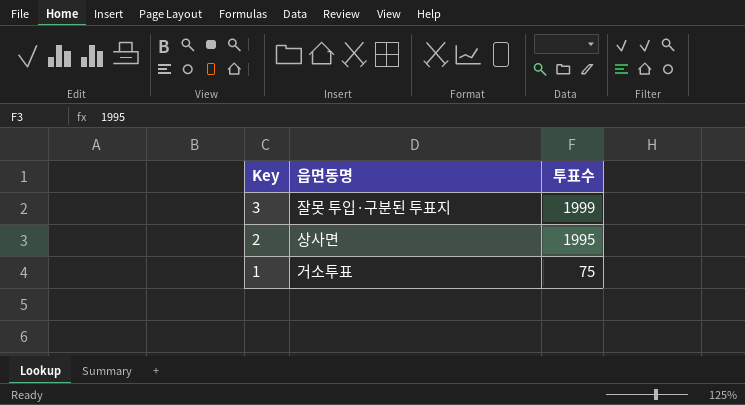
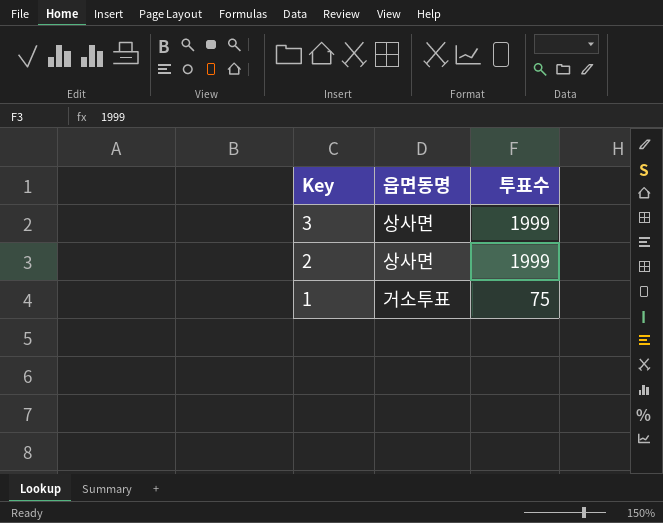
3 | 읍면동명: 잘못 투입·구분된 투표지 -> 상사면
2 | 투표수: 1995 -> 1999

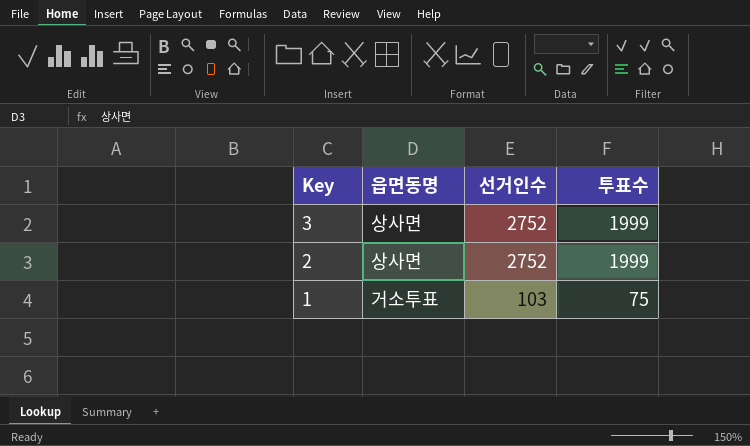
column 선거인수 | position: none -> 3

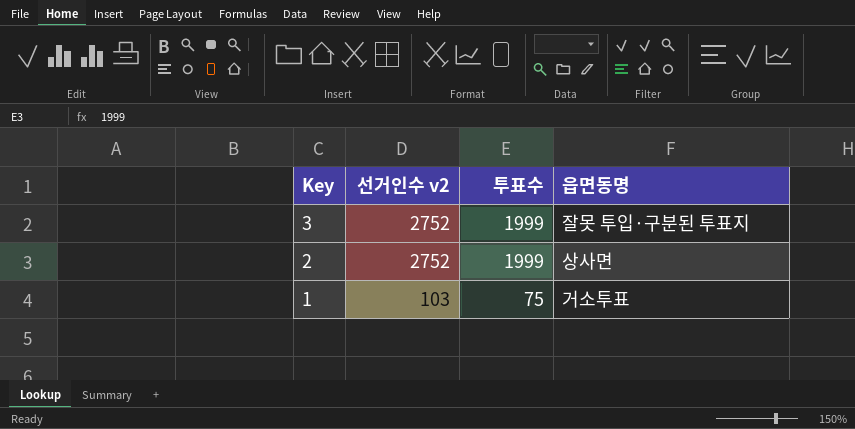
column name: 선거인수 -> 선거인수 v2
column 읍면동명 | position: 2 -> 4
3 | 읍면동명: 상사면 -> 잘못 투입·구분된 투표지

